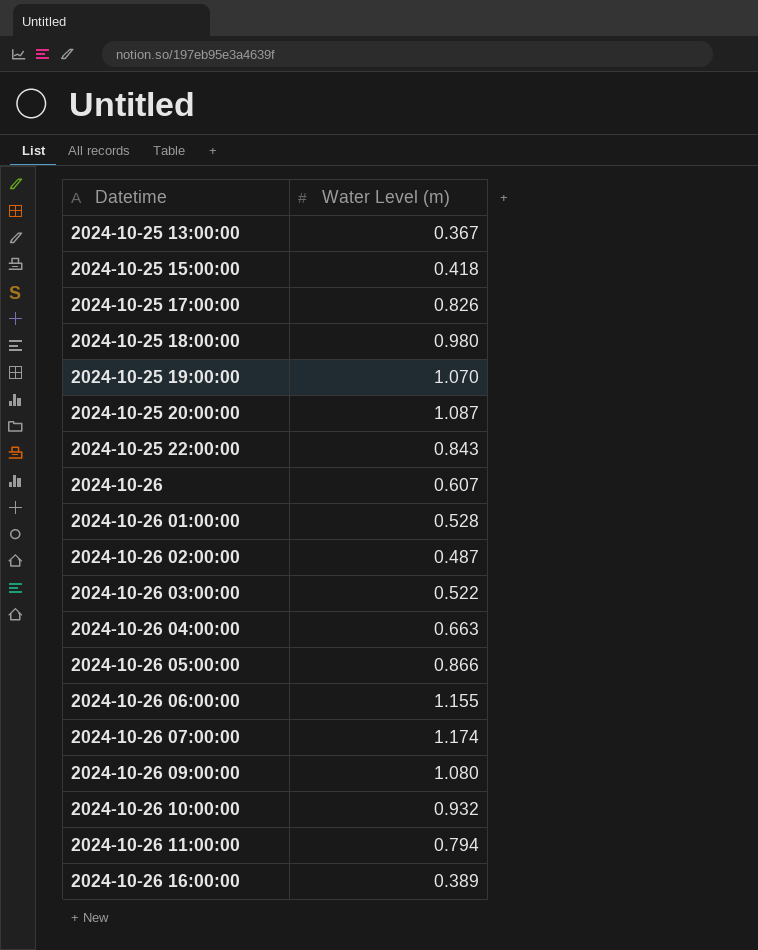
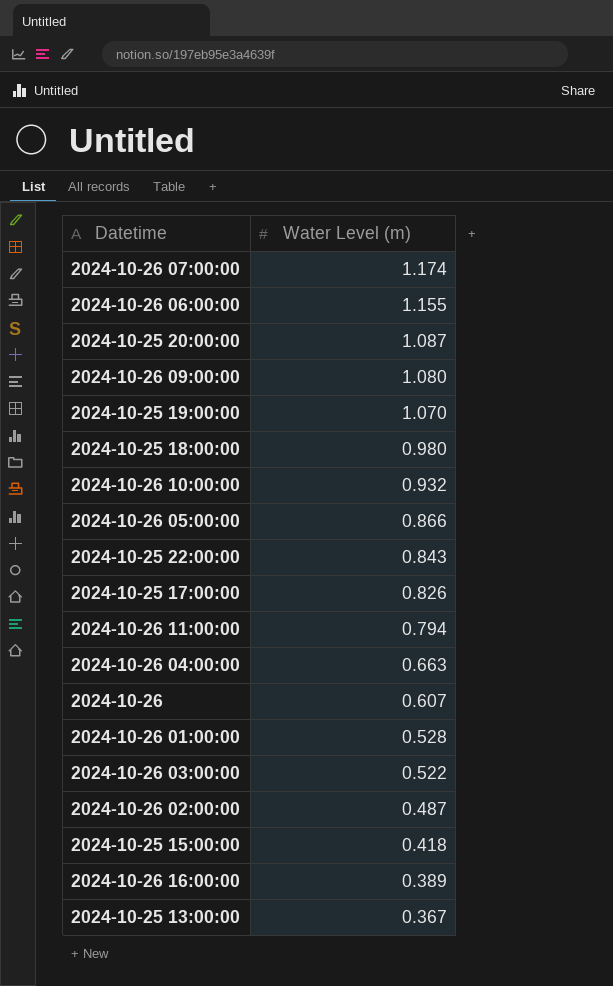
row order: Datetime ascending -> Water Level (m) descending

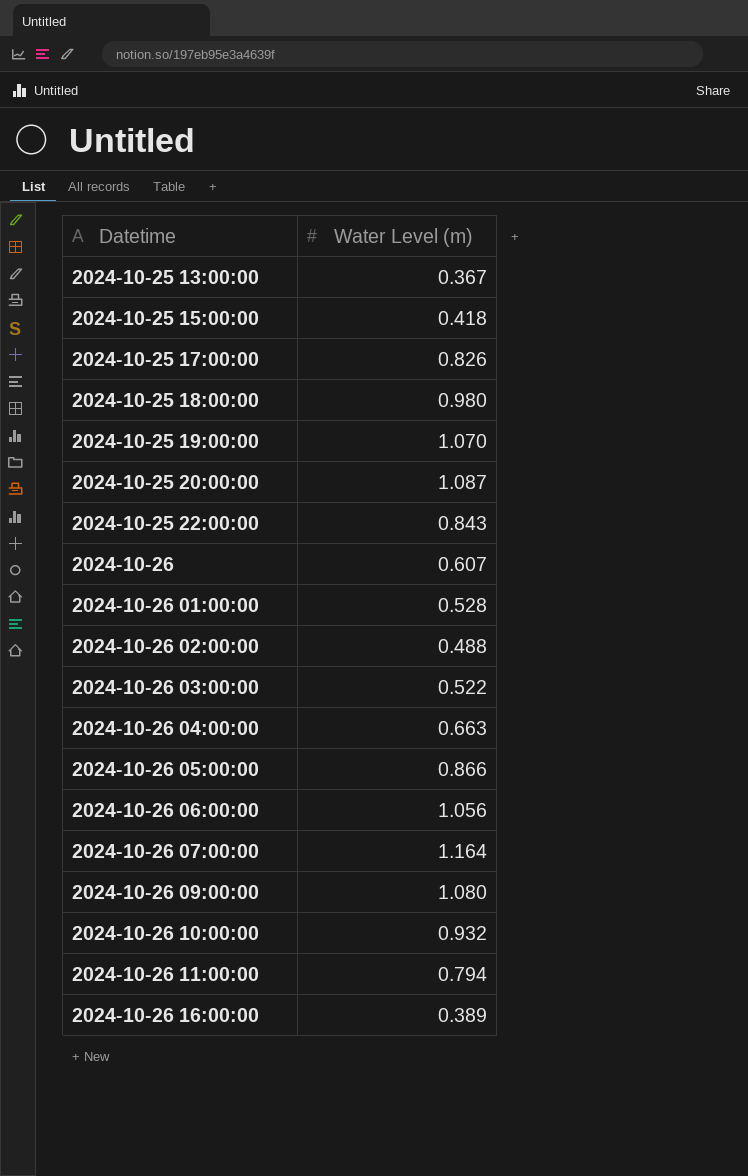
row order: Water Level (m) descending -> Datetime ascending
2024-10-26 02:00:00 | Water Level (m): 0.487 -> 0.488
2024-10-26 06:00:00 | Water Level (m): 1.155 -> 1.056
2024-10-26 07:00:00 | Water Level (m): 1.174 -> 1.164

